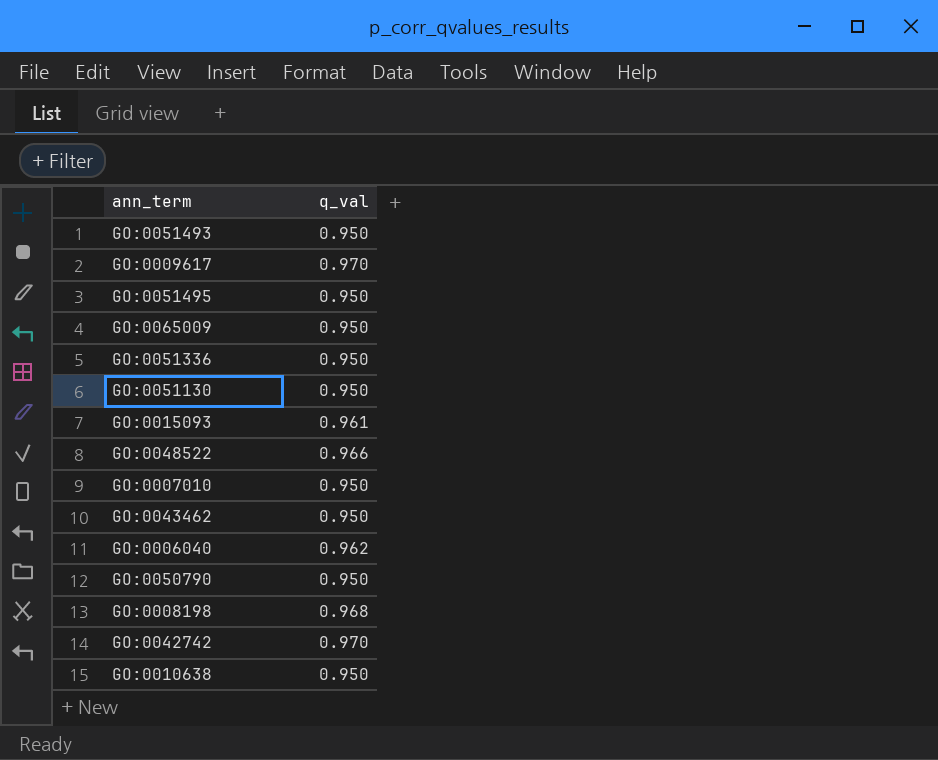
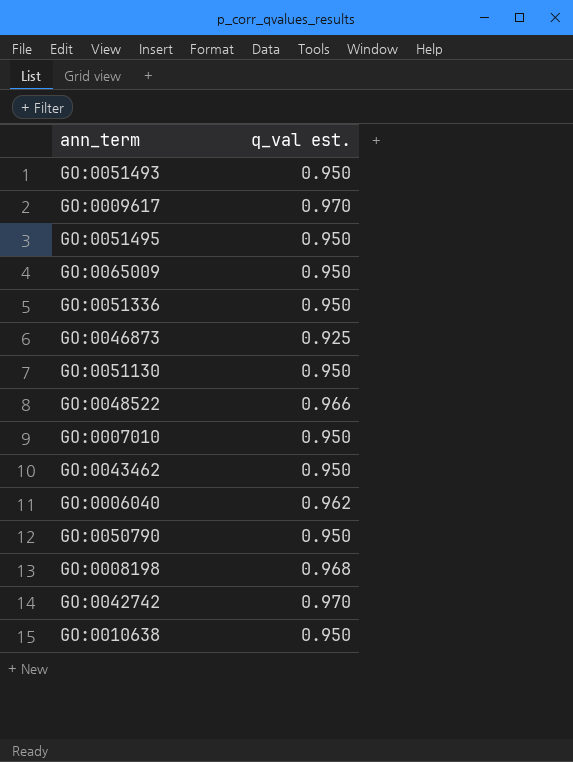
column name: q_val -> q_val est.
row GO:0015093: 0.961 -> none
row GO:0046873: none -> 0.925

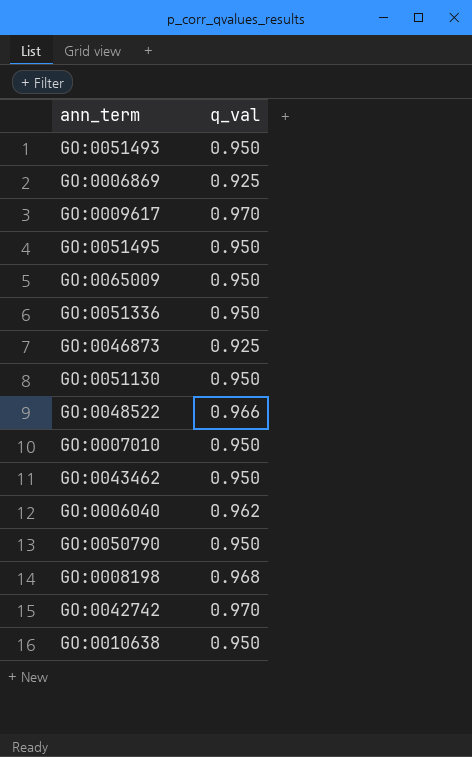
column name: q_val est. -> q_val
row GO:0006869: none -> 0.925

